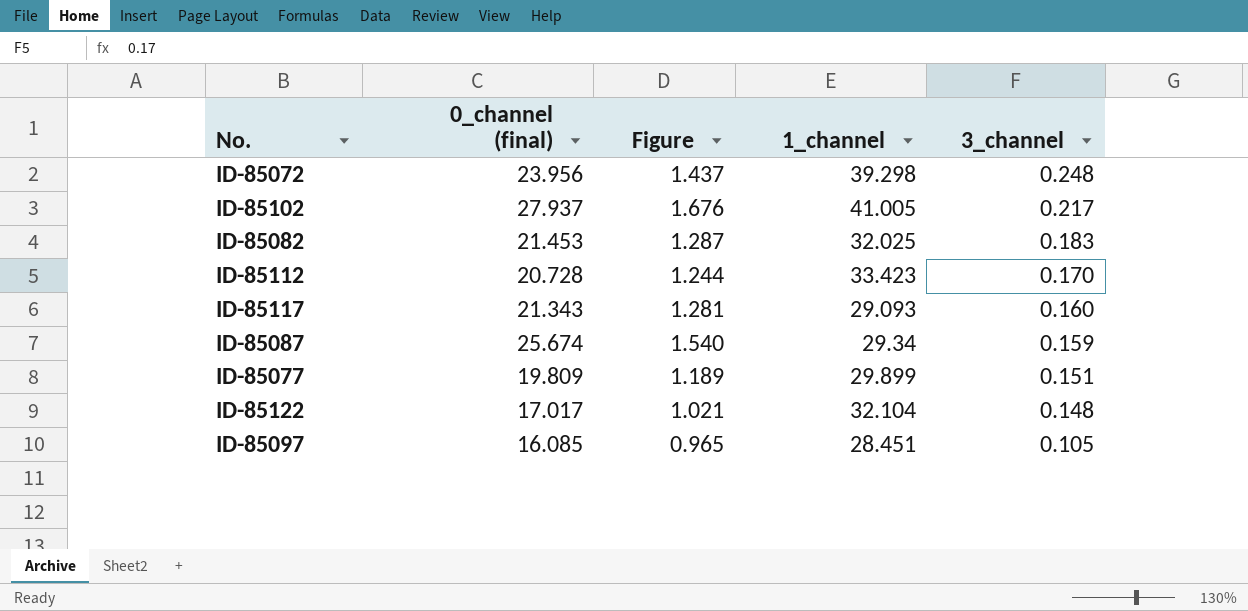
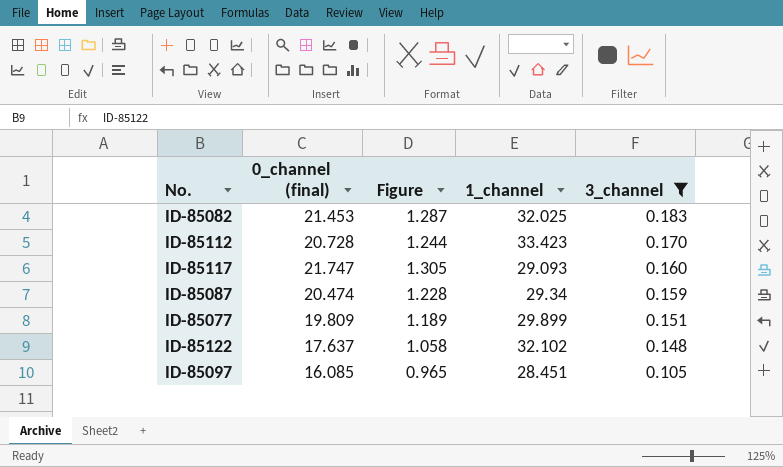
filter: none -> 3_channel <= 0.183
ID-85117 | 0_channel (final): 21.343 -> 21.747
ID-85117 | Figure: 1.281 -> 1.305
ID-85087 | 0_channel (final): 25.674 -> 20.474
ID-85087 | Figure: 1.540 -> 1.228
ID-85122 | 0_channel (final): 17.017 -> 17.637
ID-85122 | Figure: 1.021 -> 1.058
ID-85122 | 1_channel: 32.104 -> 32.102

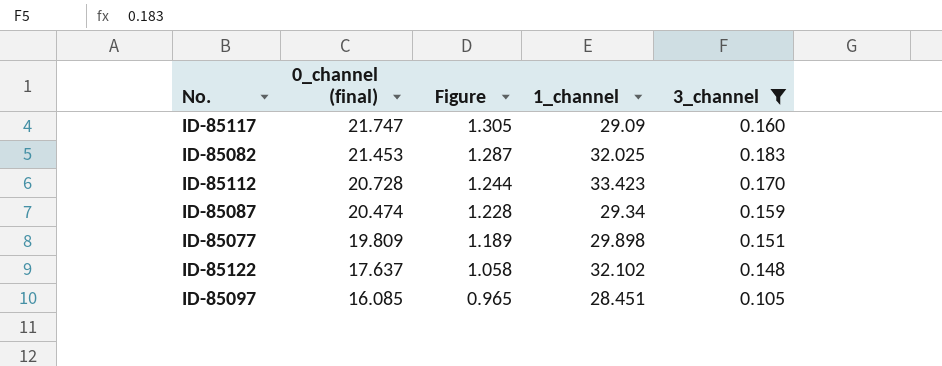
row order: 3_channel descending -> 0_channel (final) descending
ID-85117 | 1_channel: 29.093 -> 29.09
ID-85077 | 1_channel: 29.899 -> 29.898

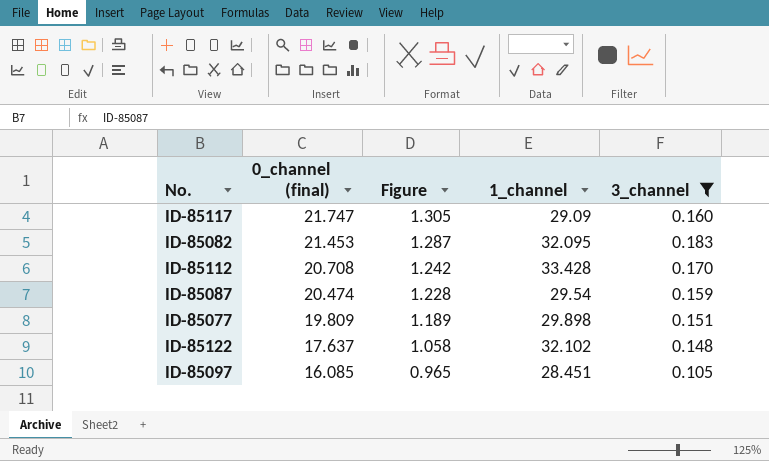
ID-85082 | 1_channel: 32.025 -> 32.095
ID-85112 | 0_channel (final): 20.728 -> 20.708
ID-85112 | Figure: 1.244 -> 1.242
ID-85112 | 1_channel: 33.423 -> 33.428
ID-85087 | 1_channel: 29.34 -> 29.54

